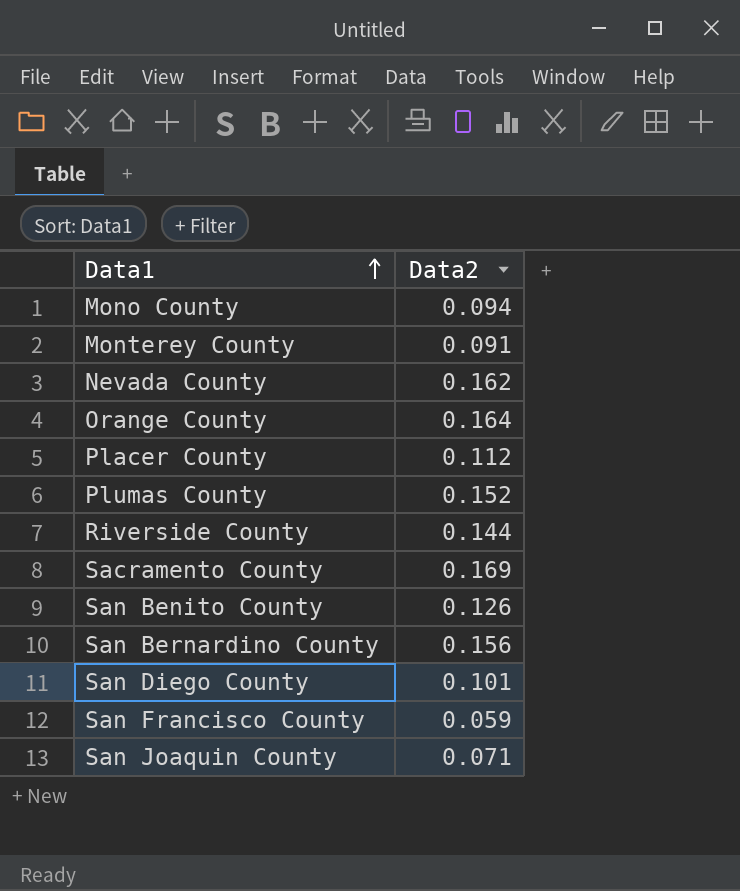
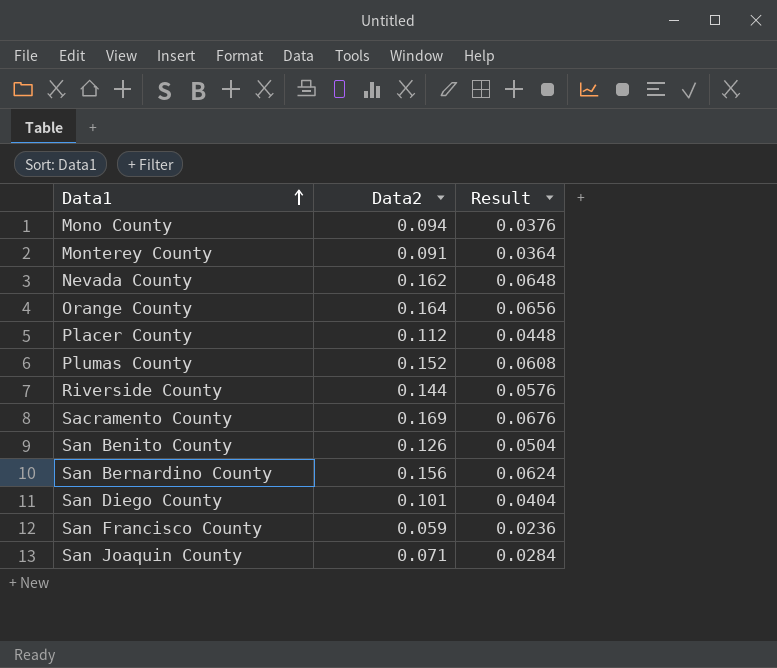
column Result | formula: none -> [Data2] * 0.4

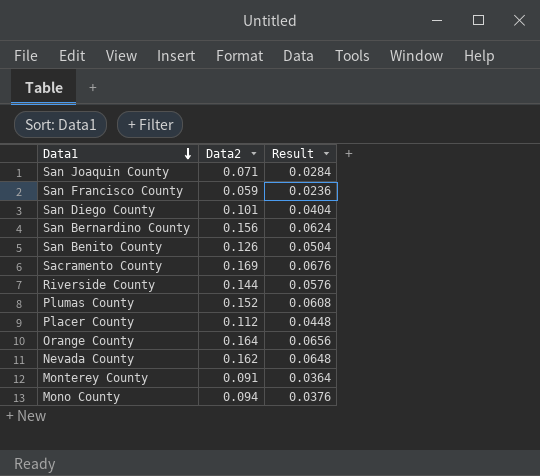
row order: Data1 ascending -> Data1 descending

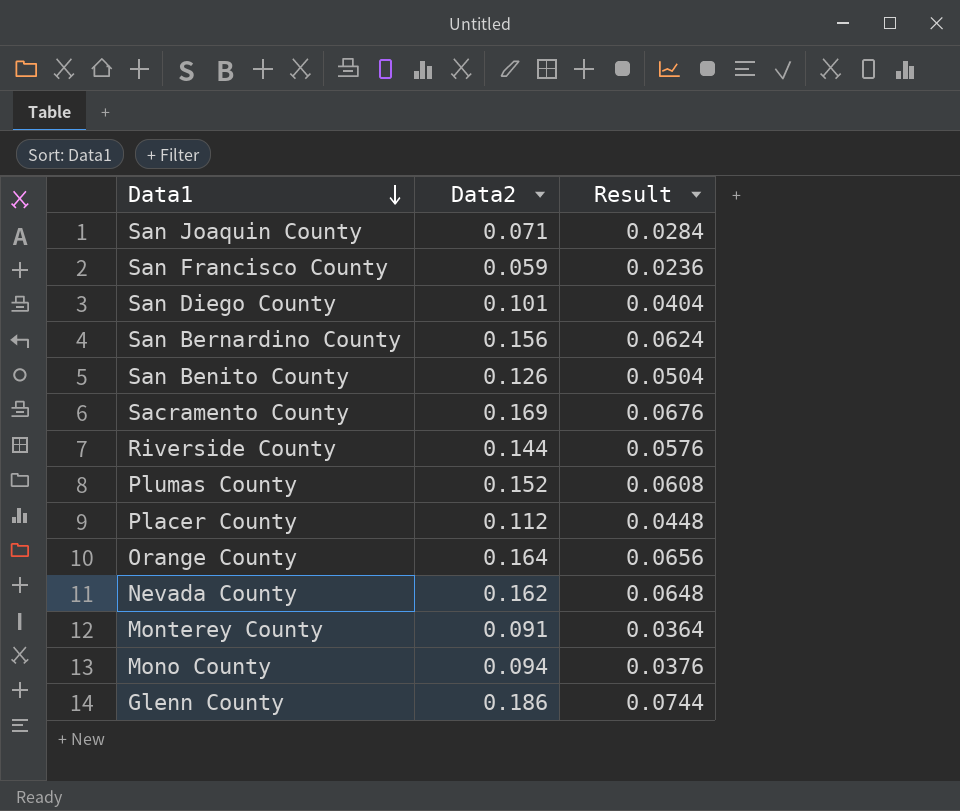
row Glenn County: none -> 0.186 | 0.0744

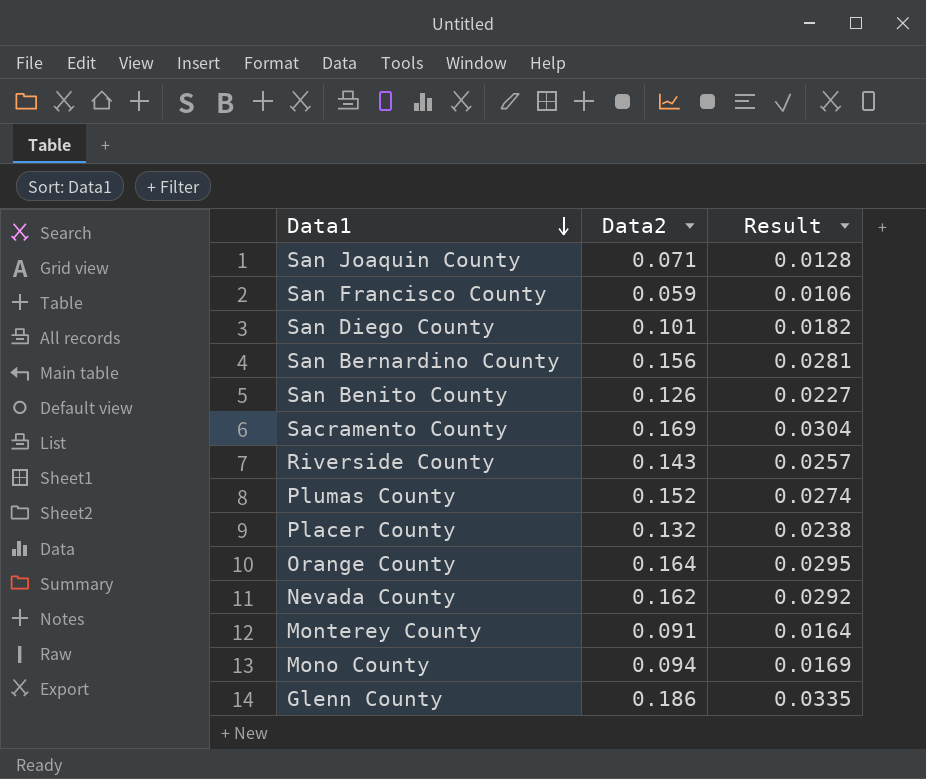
column Result | formula: [Data2] * 0.4 -> [Data2] * 0.18
Riverside County | Data2: 0.144 -> 0.143
Placer County | Data2: 0.112 -> 0.132

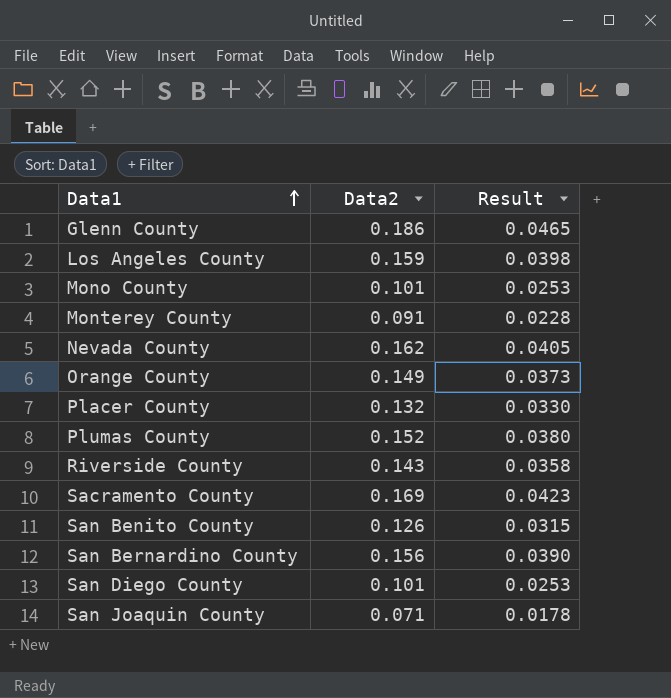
row order: Data1 descending -> Data1 ascending
column Result | formula: [Data2] * 0.18 -> [Data2] * 0.25
row San Francisco County: 0.059 | 0.0106 -> none
row Los Angeles County: none -> 0.159 | 0.0398
Mono County | Data2: 0.094 -> 0.101
Orange County | Data2: 0.164 -> 0.149

